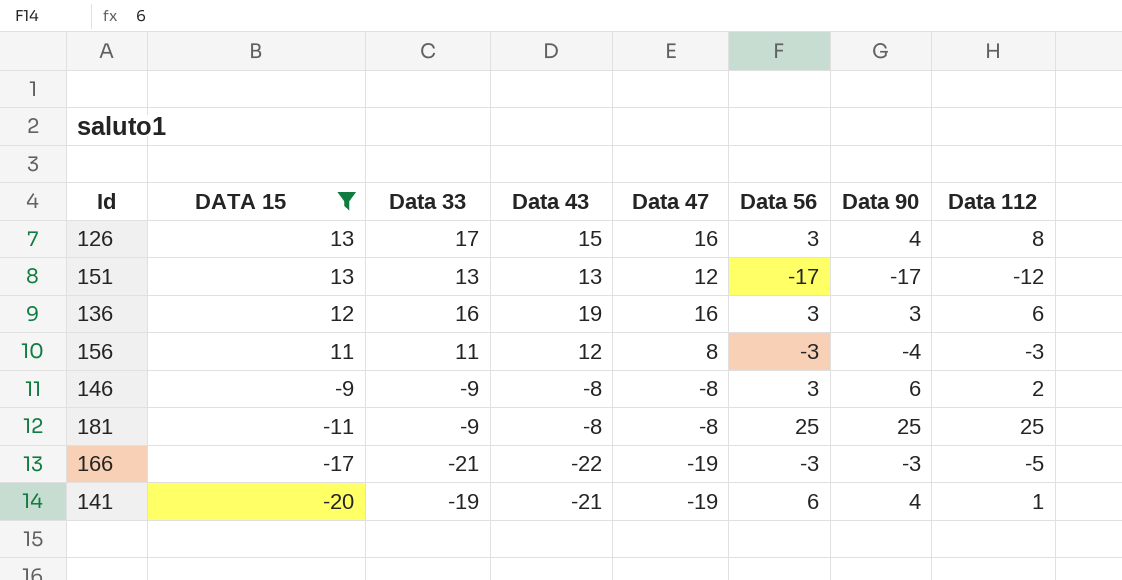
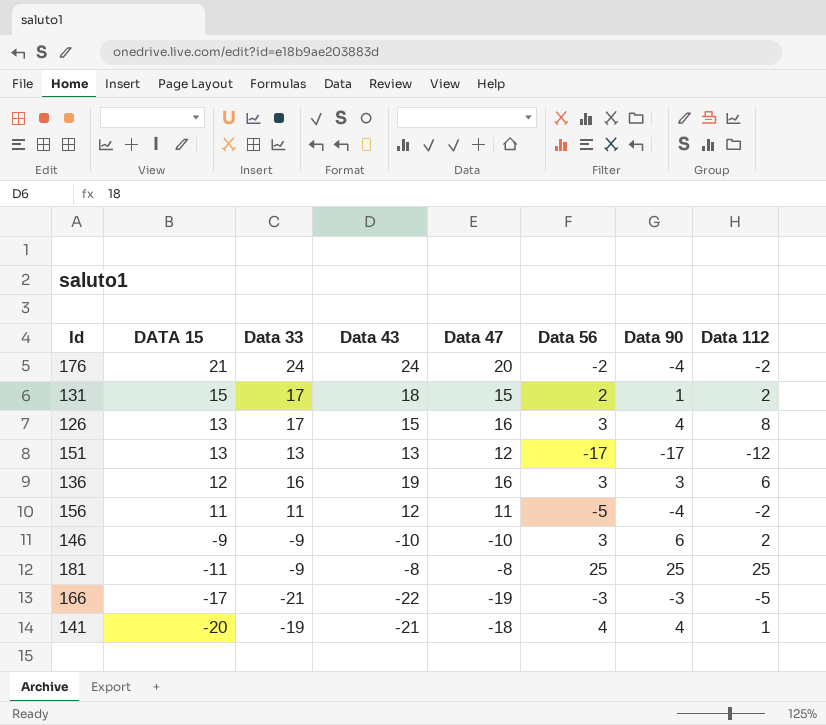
filter: DATA 15 <= 13 -> none
156 | Data 47: 8 -> 11
156 | Data 56: -3 -> -5
156 | Data 112: -3 -> -2
146 | Data 43: -8 -> -10
146 | Data 47: -8 -> -10
141 | Data 47: -19 -> -18
141 | Data 56: 6 -> 4

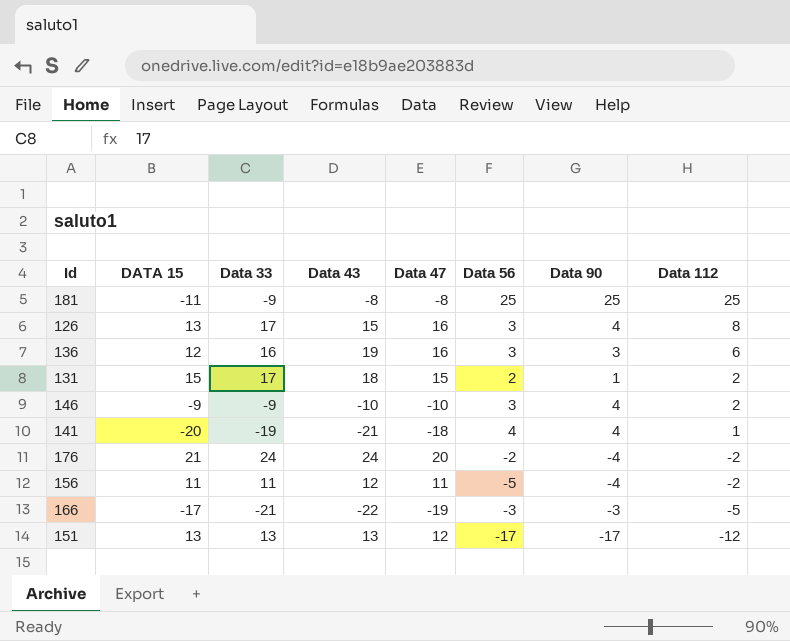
row order: DATA 15 descending -> Data 112 descending
146 | Data 90: 6 -> 4

